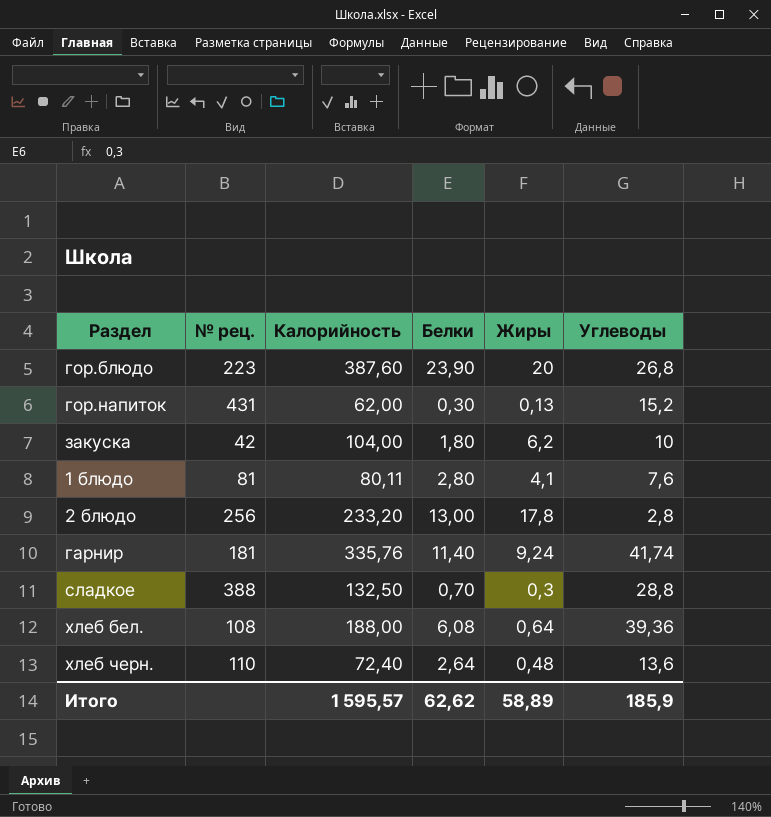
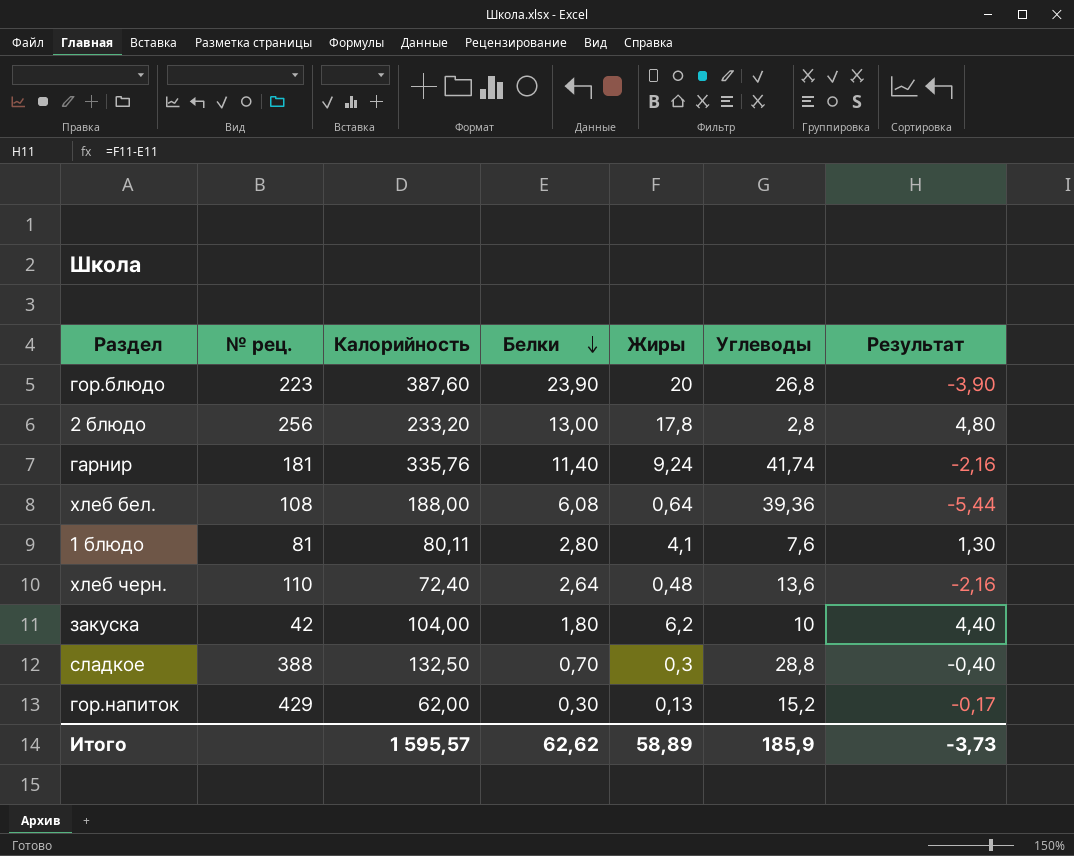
row order: none -> Белки descending
column Результат | formula: none -> [Жиры] - [Белки]
гор.напиток | № рец.: 431 -> 429

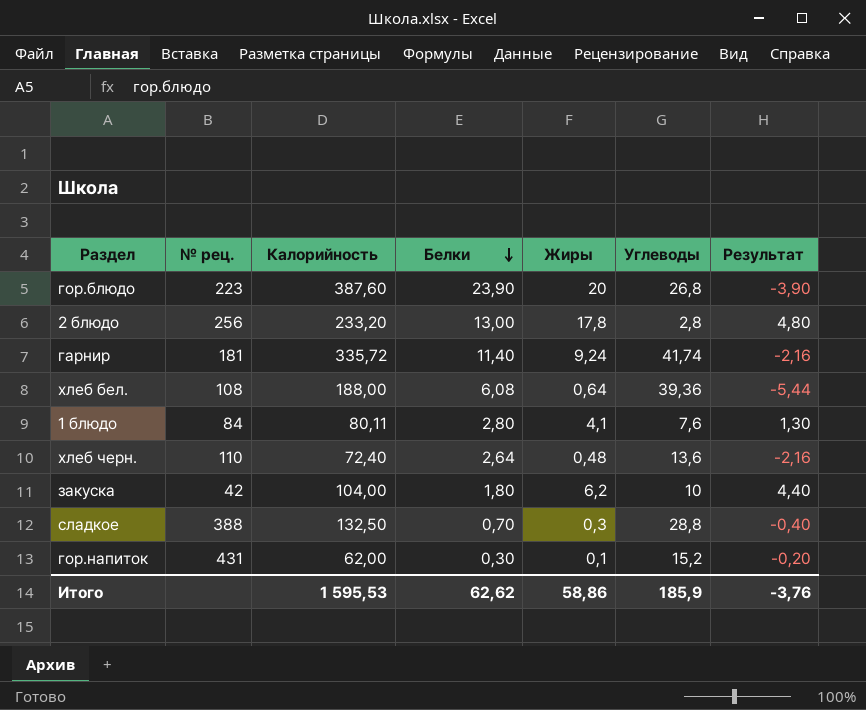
гарнир | Калорийность: 335,76 -> 335,72
1 блюдо | № рец.: 81 -> 84
гор.напиток | № рец.: 429 -> 431
гор.напиток | Жиры: 0,13 -> 0,1
гор.напиток | Результат: -0,17 -> -0,20
Итого | Калорийность: 1 595,57 -> 1 595,53
Итого | Жиры: 58,89 -> 58,86
Итого | Результат: -3,73 -> -3,76

